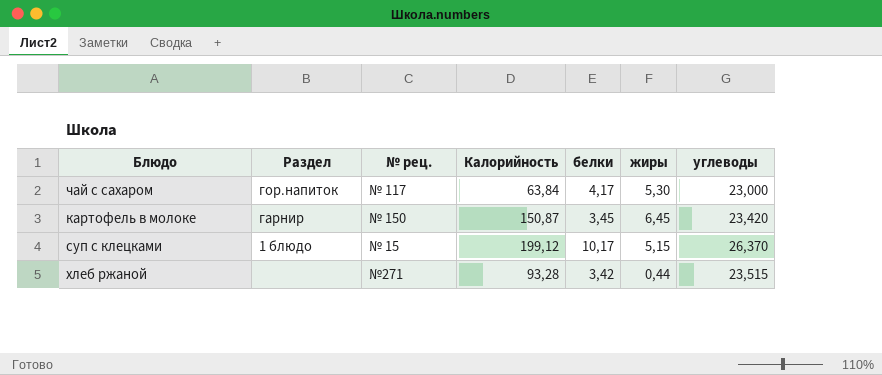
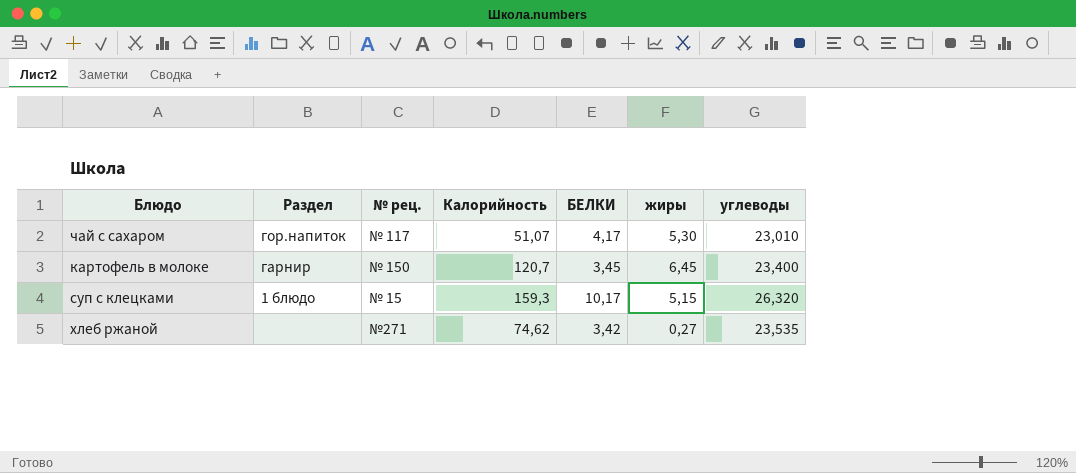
column name: белки -> БЕЛКИ
чай с сахаром | Калорийность: 63,84 -> 51,07
чай с сахаром | углеводы: 23,000 -> 23,010
картофель в молоке | Калорийность: 150,87 -> 120,7
картофель в молоке | углеводы: 23,420 -> 23,400
суп с клецками | Калорийность: 199,12 -> 159,3
суп с клецками | углеводы: 26,370 -> 26,320
хлеб ржаной | Калорийность: 93,28 -> 74,62
хлеб ржаной | жиры: 0,44 -> 0,27
хлеб ржаной | углеводы: 23,515 -> 23,535

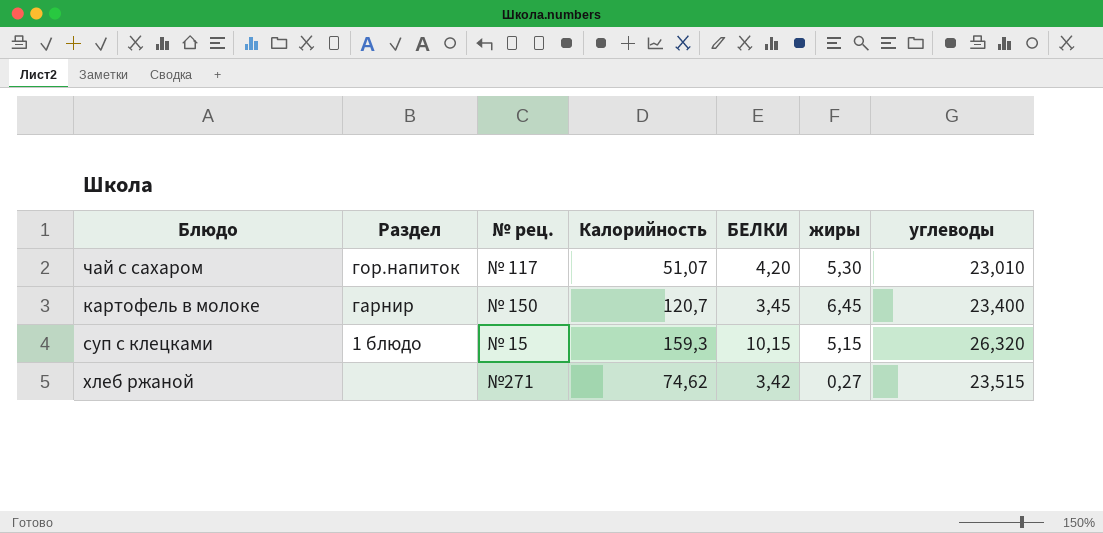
чай с сахаром | БЕЛКИ: 4,17 -> 4,20
суп с клецками | БЕЛКИ: 10,17 -> 10,15
хлеб ржаной | углеводы: 23,535 -> 23,515

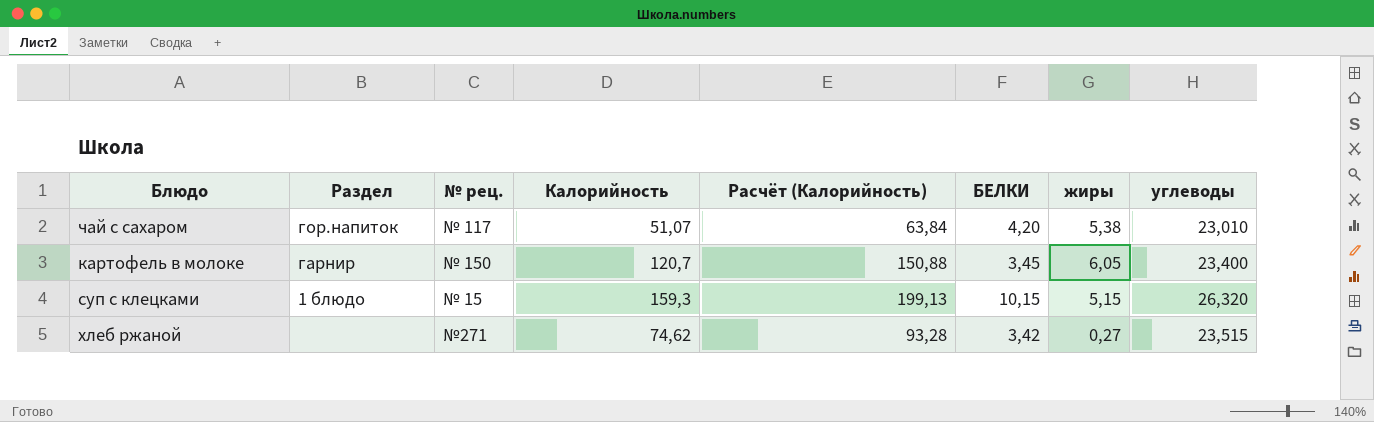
column Расчёт (Калорийность) | formula: none -> [Калорийность] * 1,25
чай с сахаром | жиры: 5,30 -> 5,38
картофель в молоке | жиры: 6,45 -> 6,05

